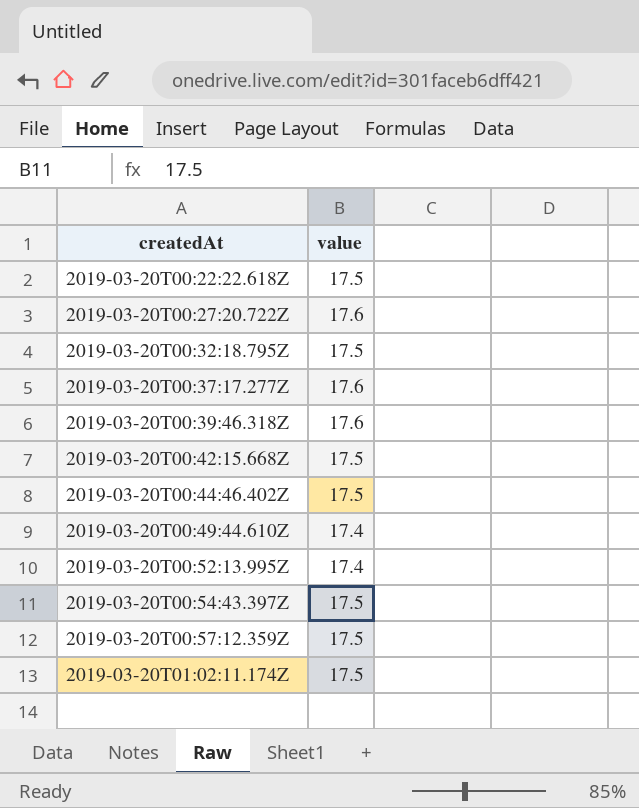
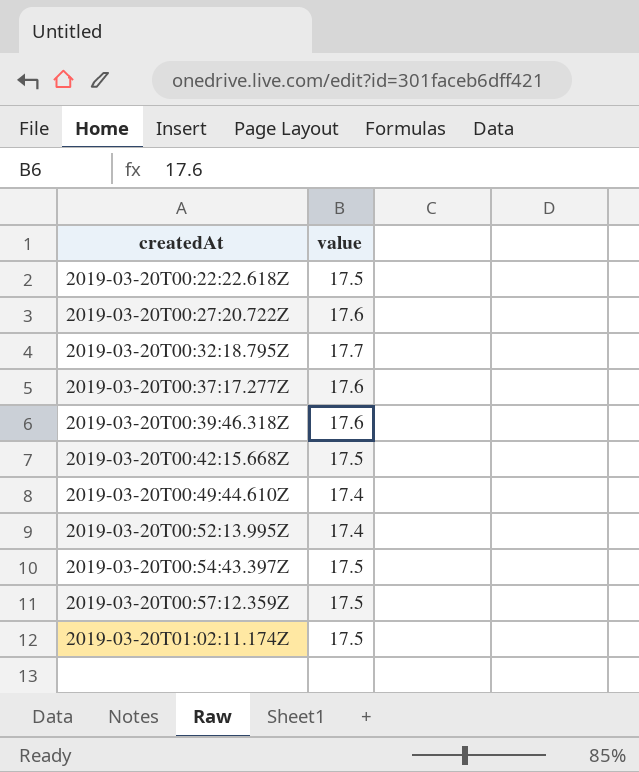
row 2019-03-20T00:44:46.402Z: 17.5 -> none
2019-03-20T00:32:18.795Z | value: 17.5 -> 17.7

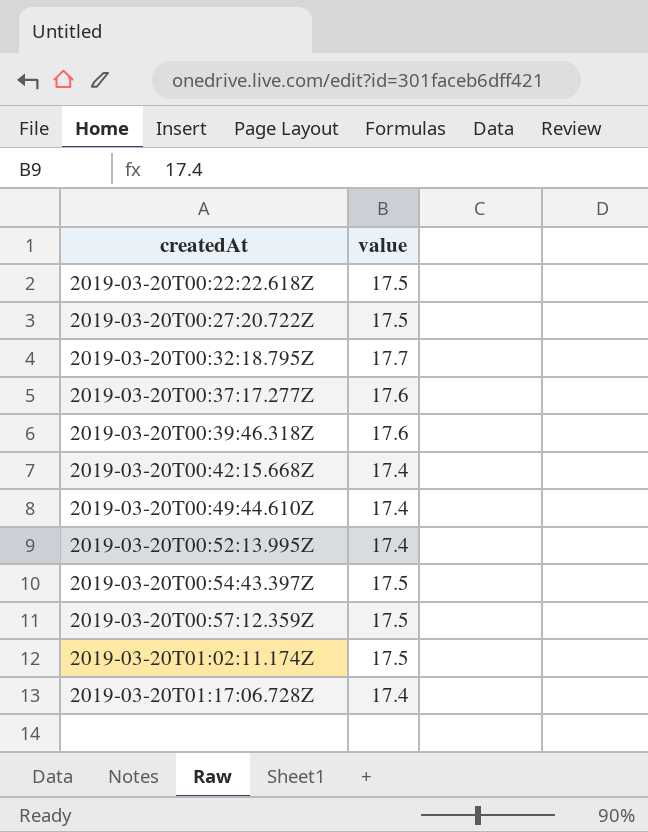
2019-03-20T00:27:20.722Z | value: 17.6 -> 17.5
2019-03-20T00:42:15.668Z | value: 17.5 -> 17.4
row 2019-03-20T01:17:06.728Z: none -> 17.4

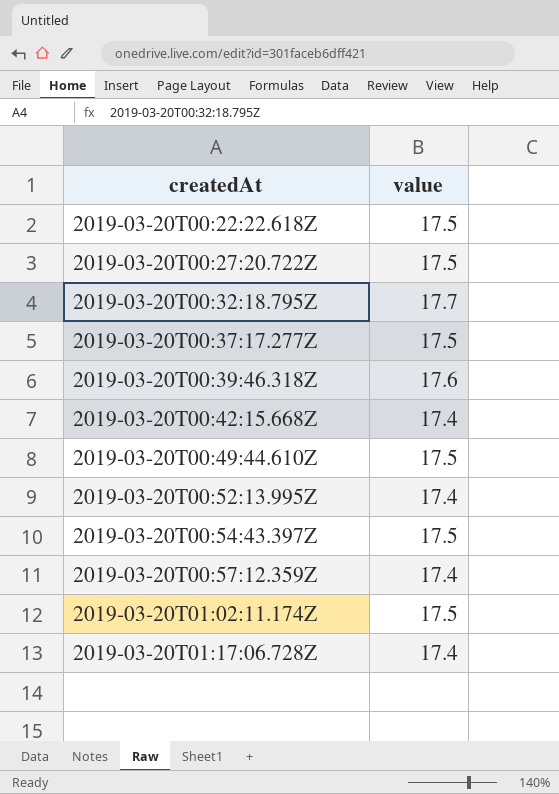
2019-03-20T00:37:17.277Z | value: 17.6 -> 17.5
2019-03-20T00:49:44.610Z | value: 17.4 -> 17.5
2019-03-20T00:57:12.359Z | value: 17.5 -> 17.4

